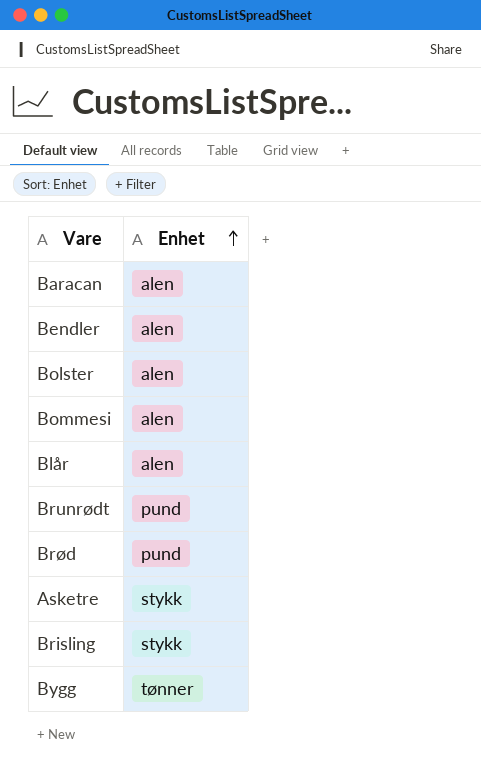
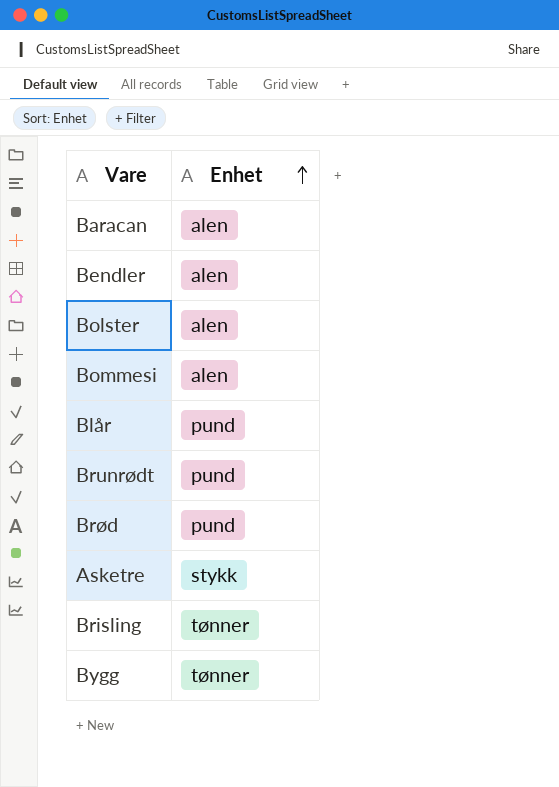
Blår | Enhet: alen -> pund
Brisling | Enhet: stykk -> tønner

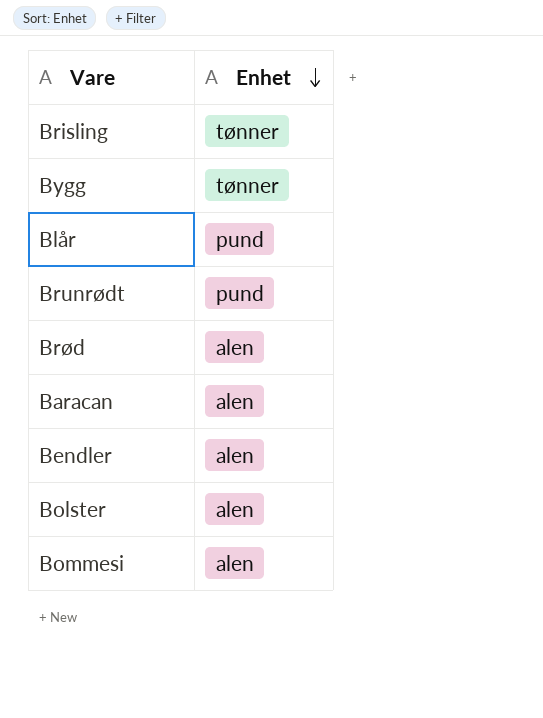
row order: Enhet ascending -> Enhet descending
row Asketre: stykk -> none
Brød | Enhet: pund -> alen

